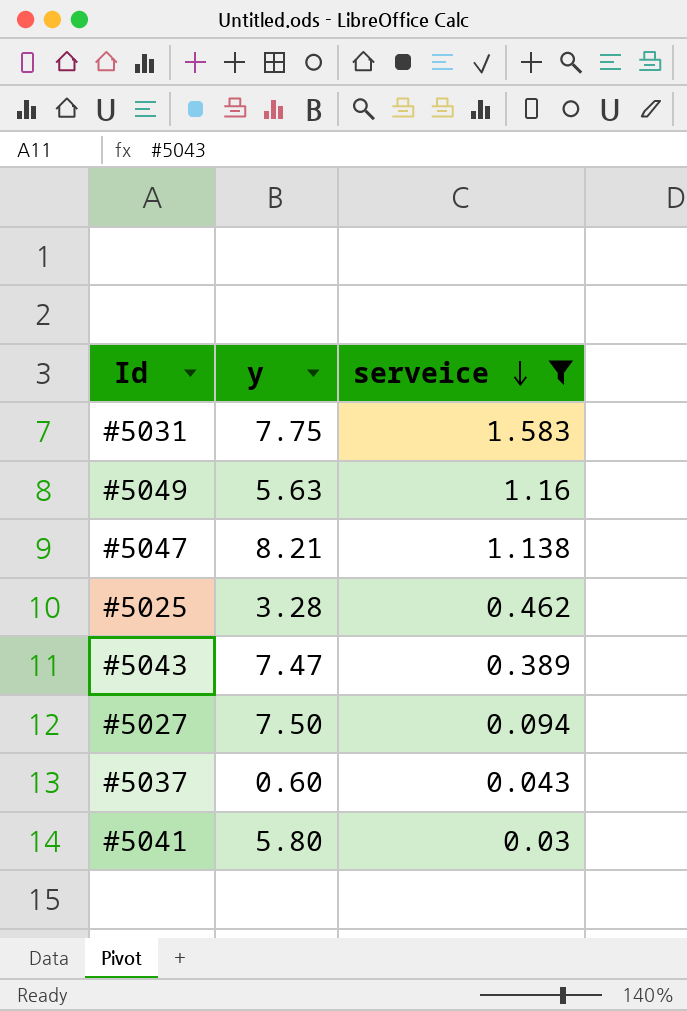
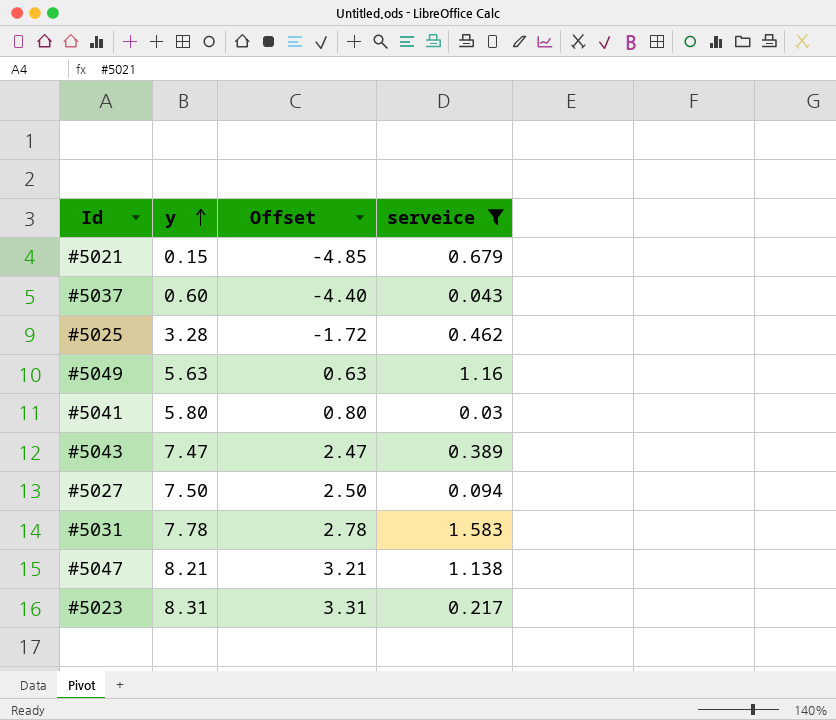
row order: serveice descending -> y ascending
column Offset | formula: none -> [y] - 5
row #5021: none -> 0.15 | -4.85 | 0.679
#5031 | y: 7.75 -> 7.78
row #5023: none -> 8.31 | 3.31 | 0.217

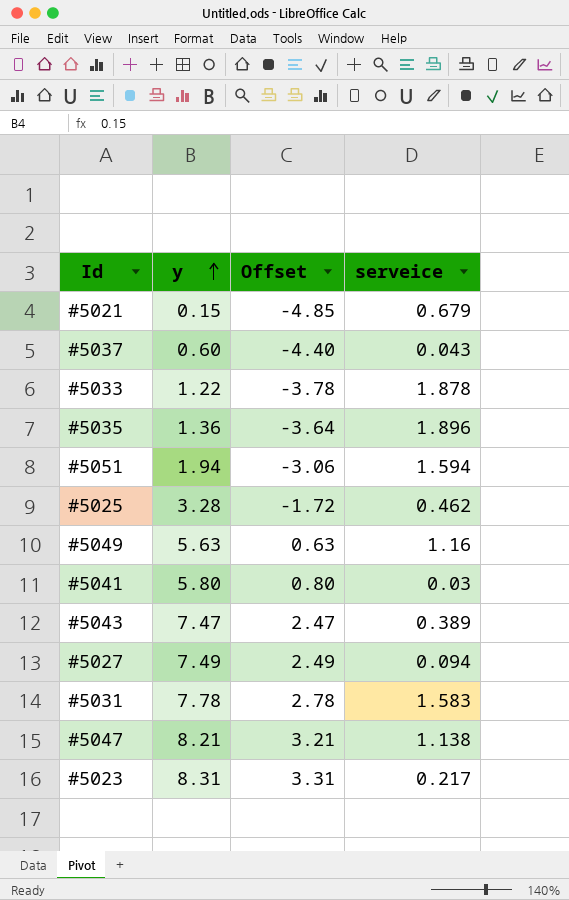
filter: serveice <= 1.583 -> none
#5027 | y: 7.50 -> 7.49
#5027 | Offset: 2.50 -> 2.49

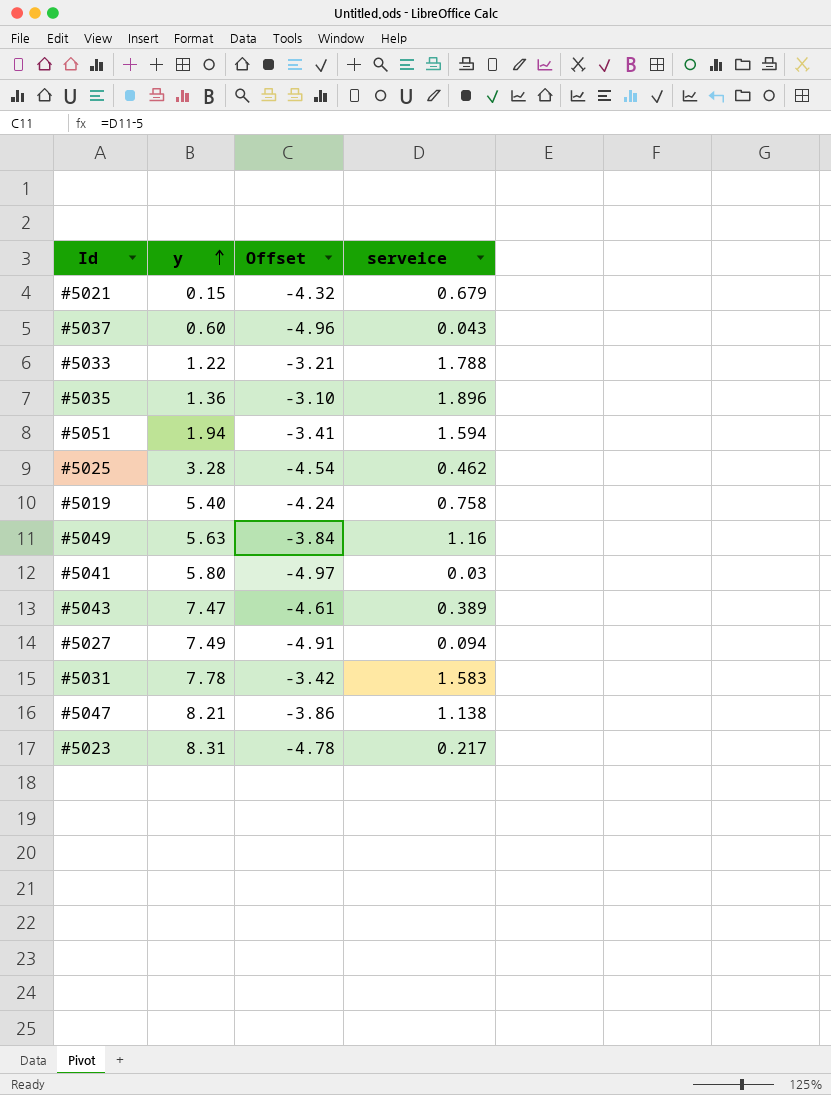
column Offset | formula: [y] - 5 -> [serveice] - 5
#5033 | serveice: 1.878 -> 1.788
row #5019: none -> 5.40 | -4.24 | 0.758

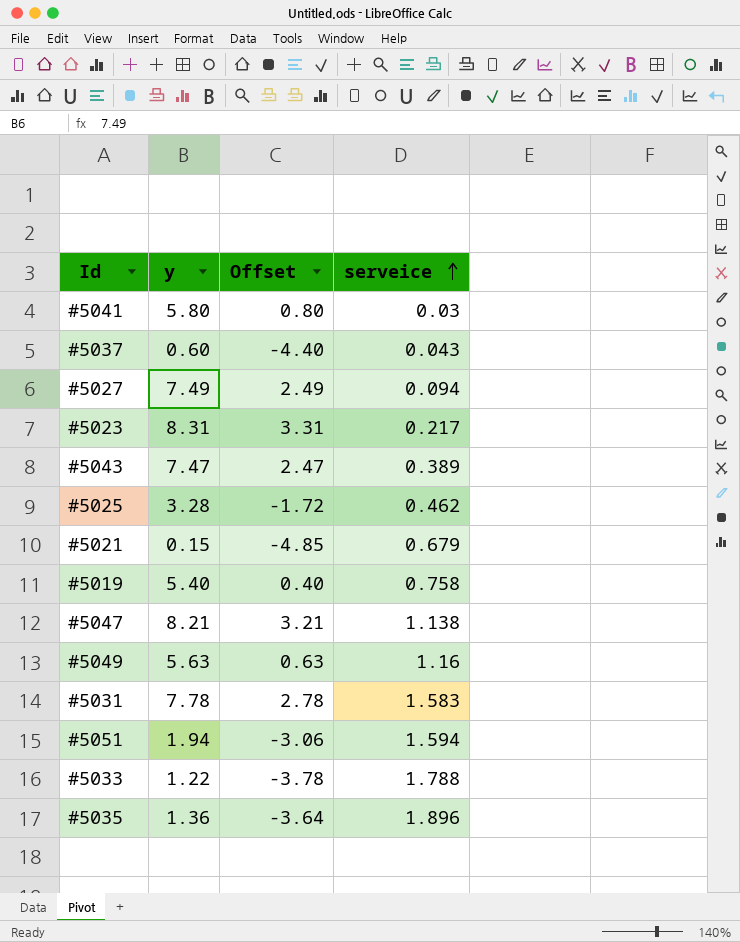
row order: y ascending -> serveice ascending
column Offset | formula: [serveice] - 5 -> [y] - 5

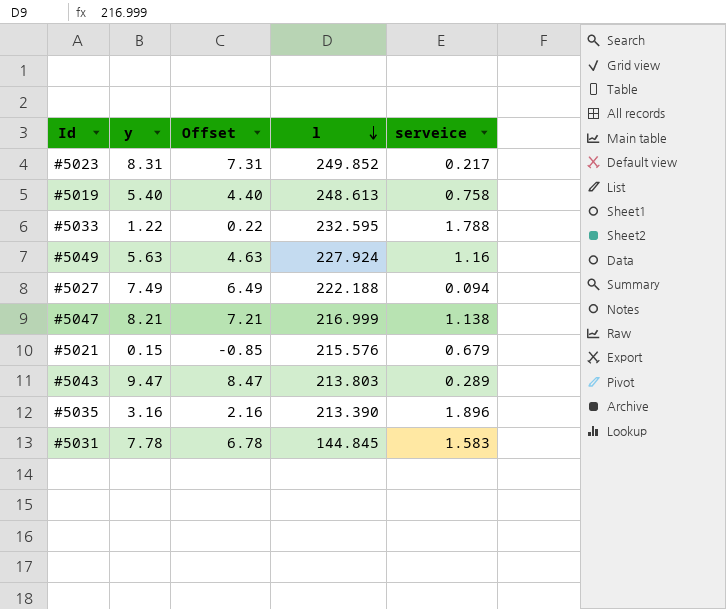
row order: serveice ascending -> l descending
column Offset | formula: [y] - 5 -> [y] - 1
column l | position: none -> 4
row #5041: 5.80 | 0.80 | 0.03 -> none
row #5037: 0.60 | -4.40 | 0.043 -> none
row #5025: 3.28 | -1.72 | 0.462 -> none
row #5051: 1.94 | -3.06 | 1.594 -> none
#5043 | y: 7.47 -> 9.47
#5043 | serveice: 0.389 -> 0.289
#5035 | y: 1.36 -> 3.16

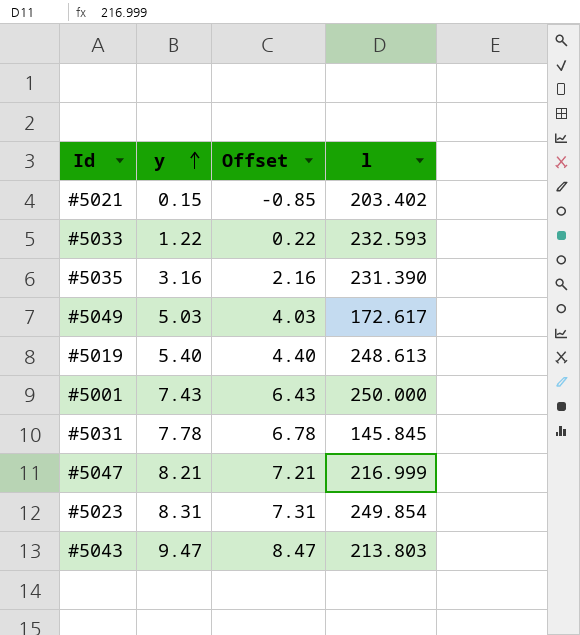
row order: l descending -> y ascending
column serveice | position: 5 -> none
row #5027: 7.49 | 6.49 | 222.188 | 0.094 -> none
#5021 | l: 215.576 -> 203.402
#5033 | l: 232.595 -> 232.593
#5035 | l: 213.390 -> 231.390
#5049 | y: 5.63 -> 5.03
#5049 | Offset: 4.63 -> 4.03
#5049 | l: 227.924 -> 172.617
row #5001: none -> 7.43 | 6.43 | 250.000
#5031 | l: 144.845 -> 145.845
#5023 | l: 249.852 -> 249.854

